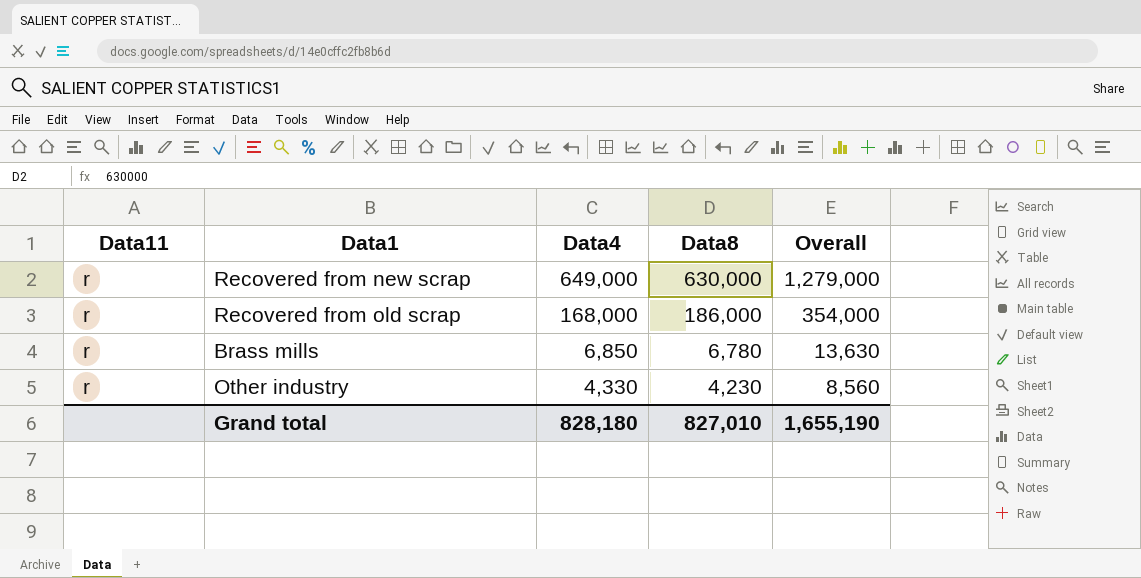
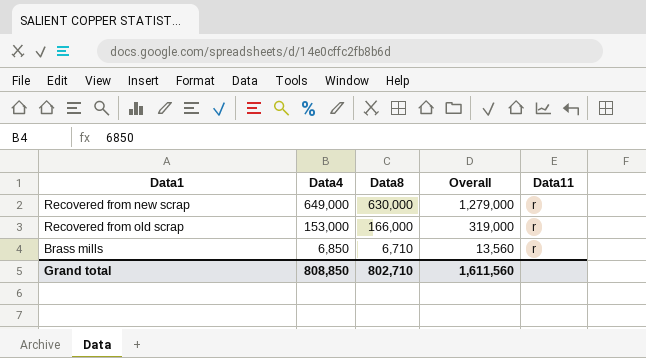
column Data11 | position: 1 -> 5
row Other industry: r | 4,330 | 4,230 | 8,560 -> none
Recovered from old scrap | Data4: 168,000 -> 153,000
Recovered from old scrap | Data8: 186,000 -> 166,000
Recovered from old scrap | Overall: 354,000 -> 319,000
Brass mills | Data8: 6,780 -> 6,710
Brass mills | Overall: 13,630 -> 13,560
Grand total | Data4: 828,180 -> 808,850
Grand total | Data8: 827,010 -> 802,710
Grand total | Overall: 1,655,190 -> 1,611,560

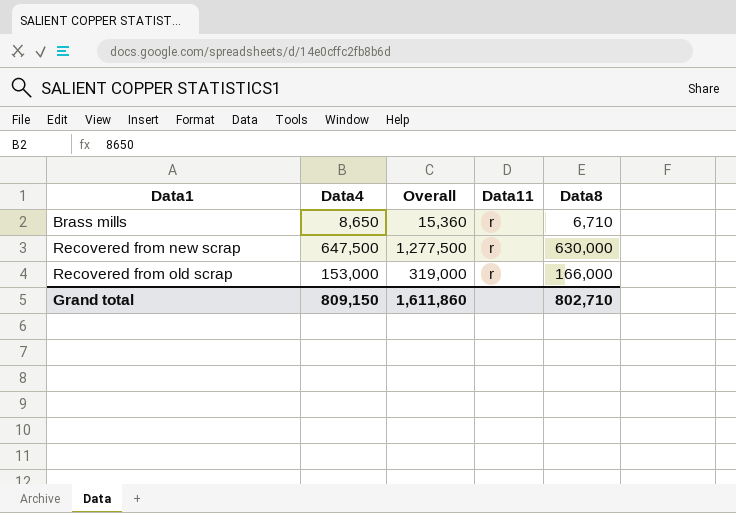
row order: Data4 descending -> Data1 ascending
column Data8 | position: 3 -> 5
Brass mills | Data4: 6,850 -> 8,650
Brass mills | Overall: 13,560 -> 15,360
Recovered from new scrap | Data4: 649,000 -> 647,500
Recovered from new scrap | Overall: 1,279,000 -> 1,277,500
Grand total | Data4: 808,850 -> 809,150
Grand total | Overall: 1,611,560 -> 1,611,860

